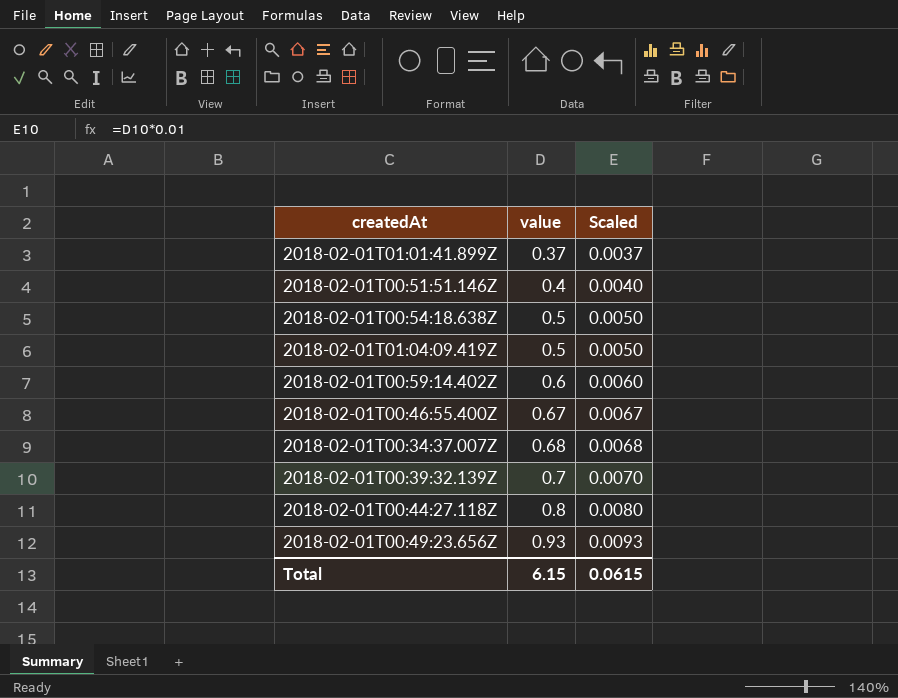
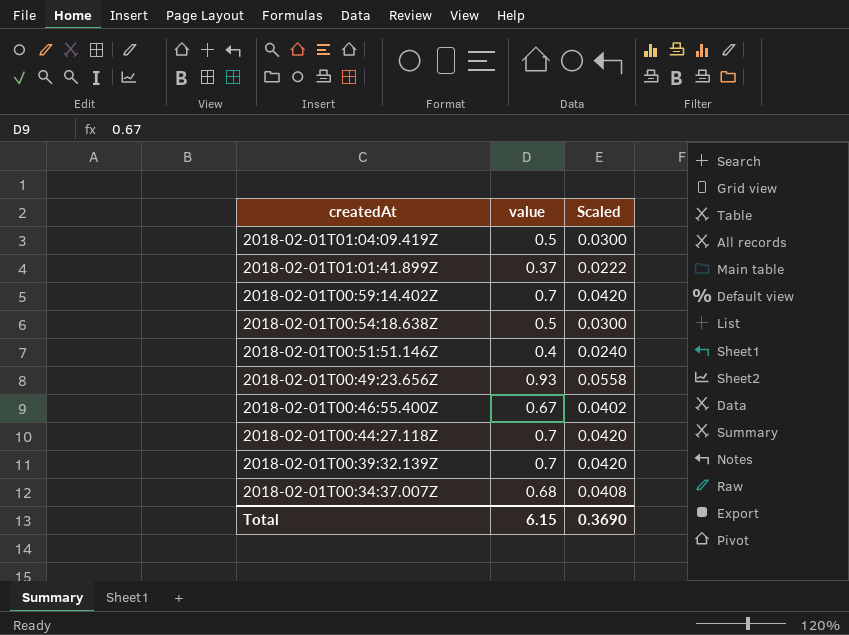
row order: value ascending -> createdAt descending
column Scaled | formula: [value] * 0.01 -> [value] * 0.06
2018-02-01T00:59:14.402Z | value: 0.6 -> 0.7
2018-02-01T00:44:27.118Z | value: 0.8 -> 0.7
Total | Scaled: 0.0615 -> 0.3690

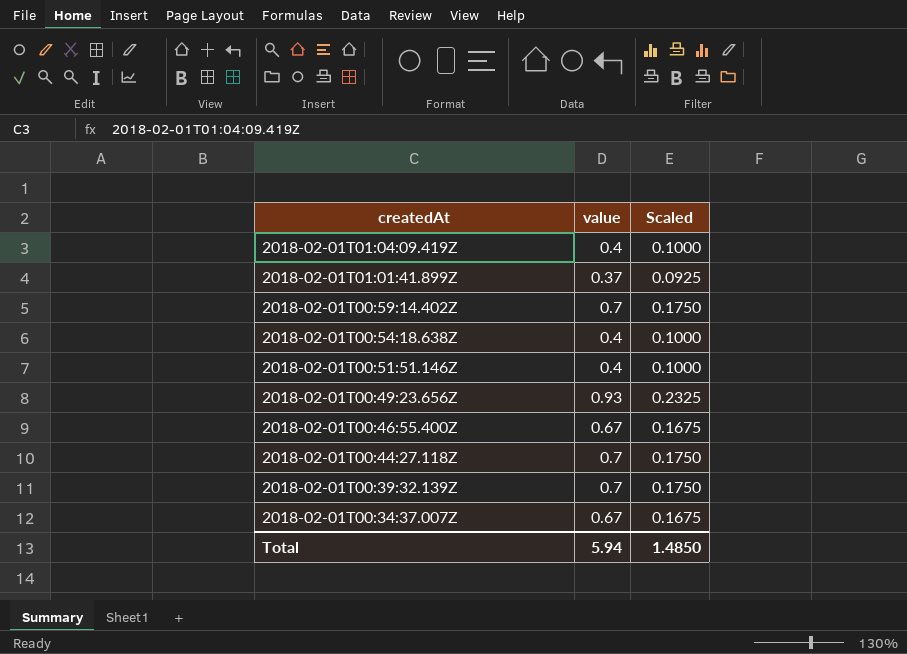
column Scaled | formula: [value] * 0.06 -> [value] * 0.25
2018-02-01T01:04:09.419Z | value: 0.5 -> 0.4
2018-02-01T00:54:18.638Z | value: 0.5 -> 0.4
2018-02-01T00:34:37.007Z | value: 0.68 -> 0.67
Total | value: 6.15 -> 5.94
Total | Scaled: 0.3690 -> 1.4850

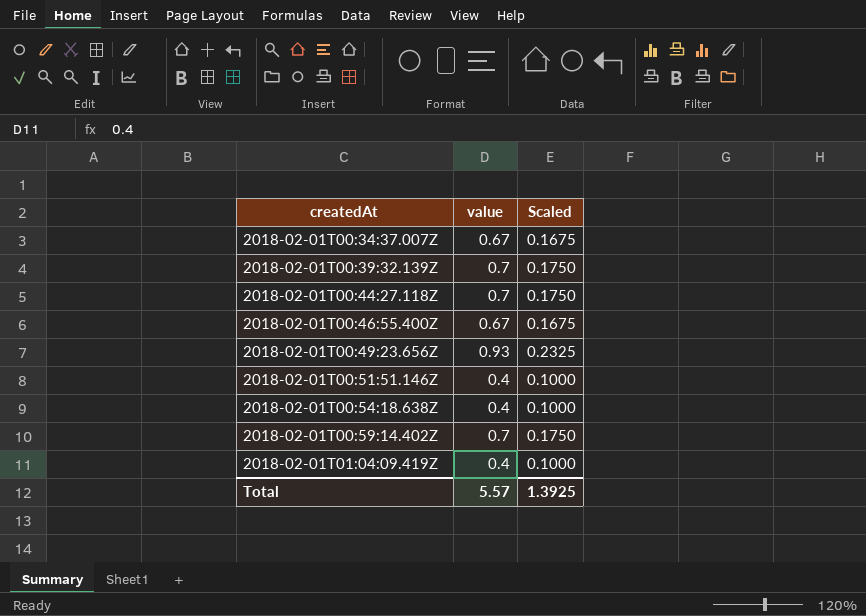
row order: createdAt descending -> createdAt ascending
row 2018-02-01T01:01:41.899Z: 0.37 | 0.0925 -> none
Total | value: 5.94 -> 5.57
Total | Scaled: 1.4850 -> 1.3925

